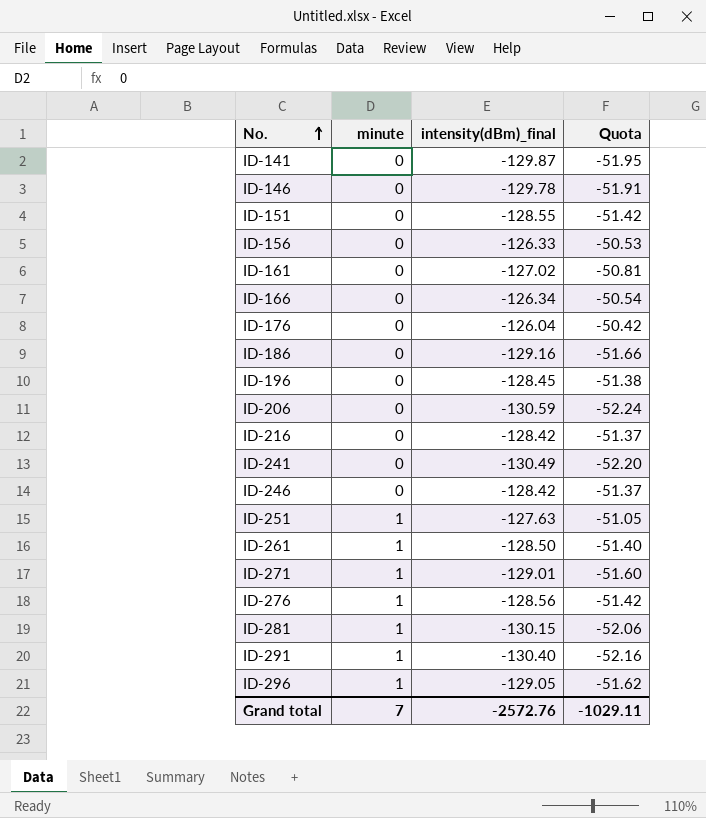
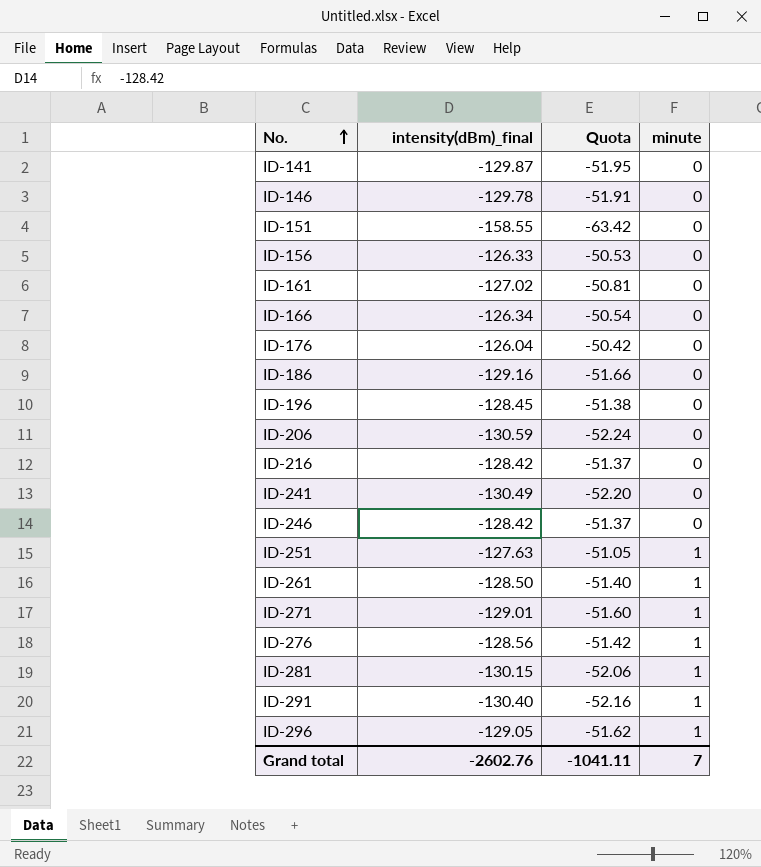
column minute | position: 2 -> 4
ID-151 | intensity(dBm)_final: -128.55 -> -158.55
ID-151 | Quota: -51.42 -> -63.42
Grand total | intensity(dBm)_final: -2572.76 -> -2602.76
Grand total | Quota: -1029.11 -> -1041.11

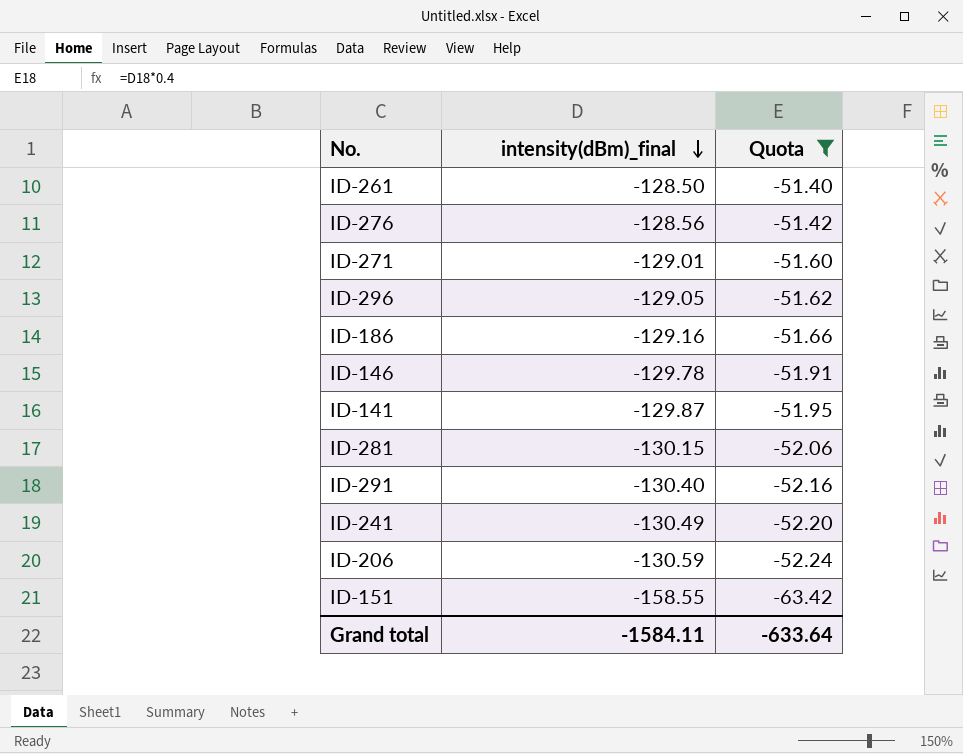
filter: none -> Quota <= -51.40
row order: No. ascending -> intensity(dBm)_final descending
column minute | position: 4 -> none
Grand total | intensity(dBm)_final: -2602.76 -> -1584.11
Grand total | Quota: -1041.11 -> -633.64

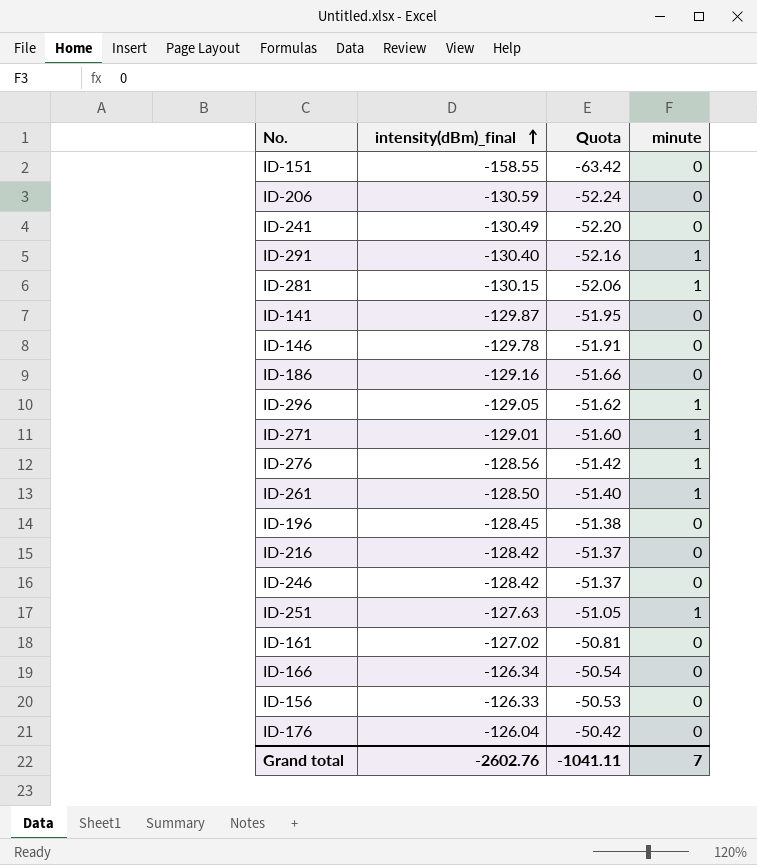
filter: Quota <= -51.40 -> none
row order: intensity(dBm)_final descending -> intensity(dBm)_final ascending
column minute | position: none -> 4
Grand total | intensity(dBm)_final: -1584.11 -> -2602.76
Grand total | Quota: -633.64 -> -1041.11

